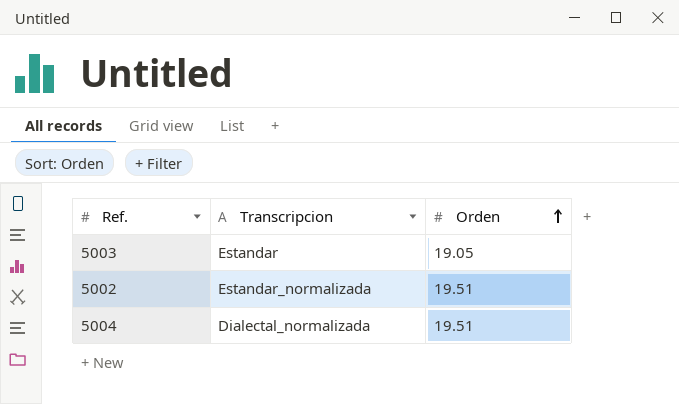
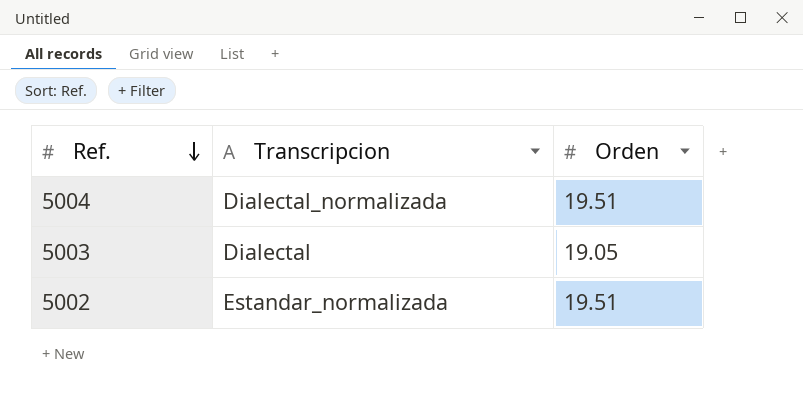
row order: Orden ascending -> Ref. descending
5003 | Transcripcion: Estandar -> Dialectal

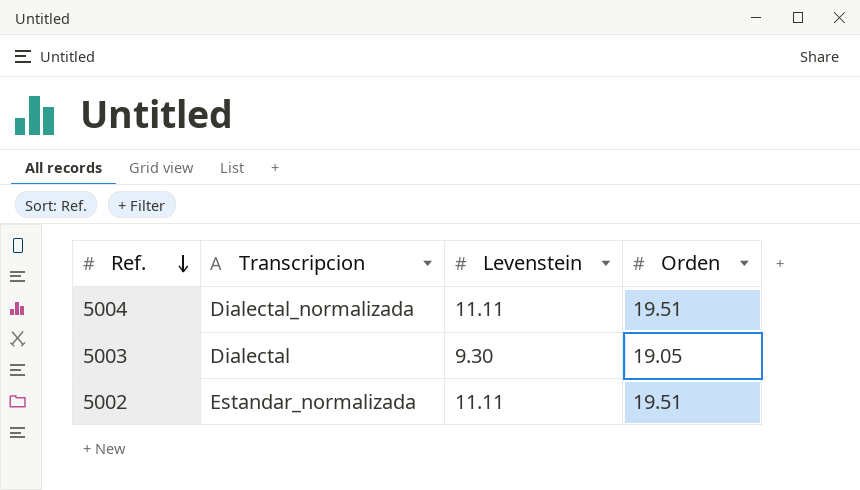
column Levenstein | position: none -> 3

